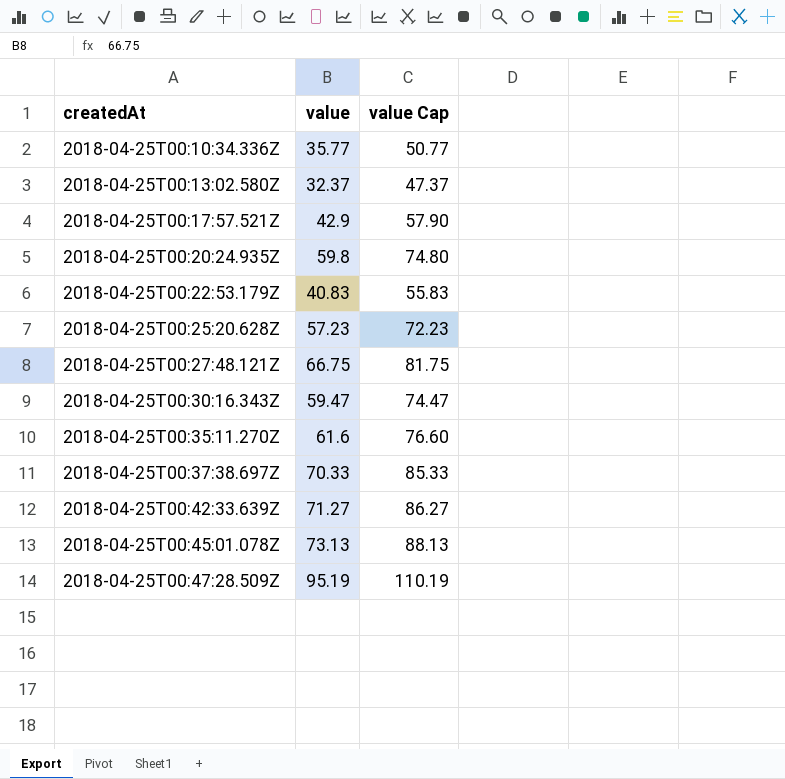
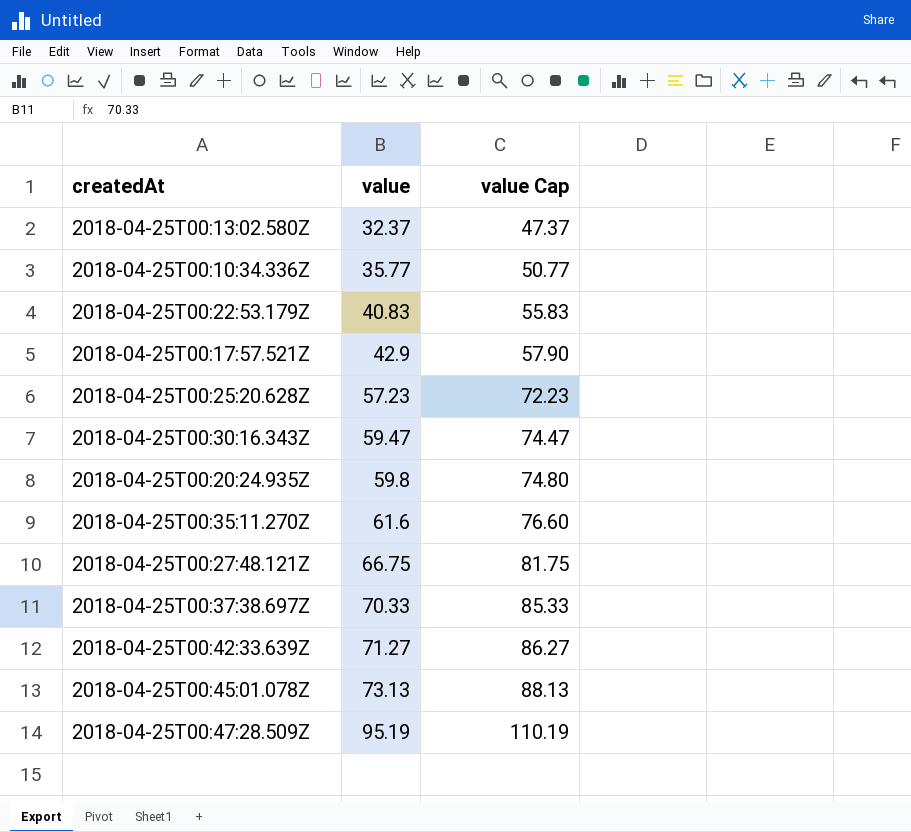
row order: createdAt ascending -> value ascending

